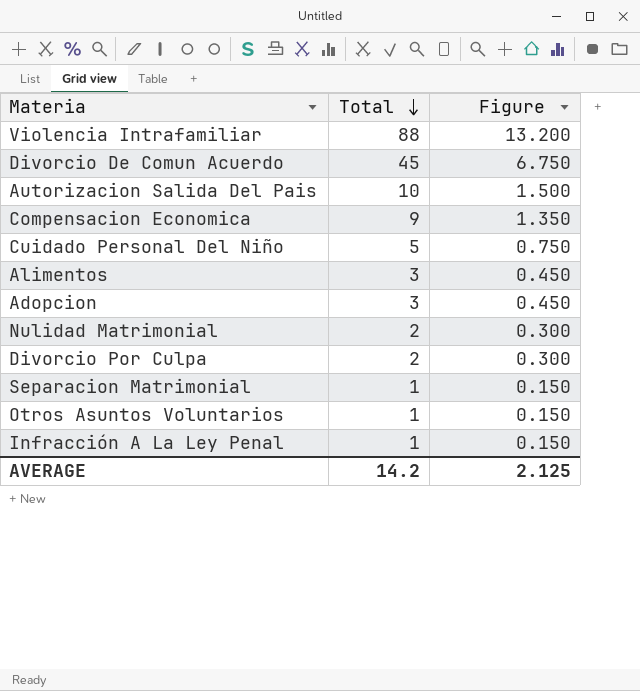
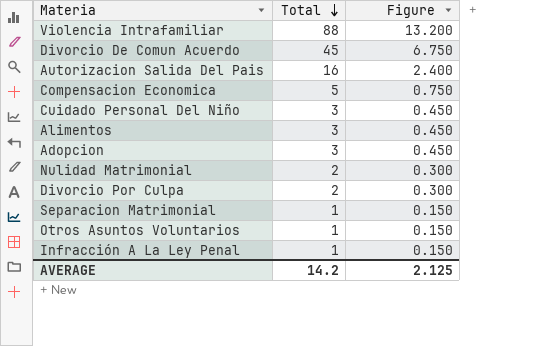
Autorizacion Salida Del Pais | Total: 10 -> 16
Autorizacion Salida Del Pais | Figure: 1.500 -> 2.400
Compensacion Economica | Total: 9 -> 5
Compensacion Economica | Figure: 1.350 -> 0.750
Cuidado Personal Del Niño | Total: 5 -> 3
Cuidado Personal Del Niño | Figure: 0.750 -> 0.450

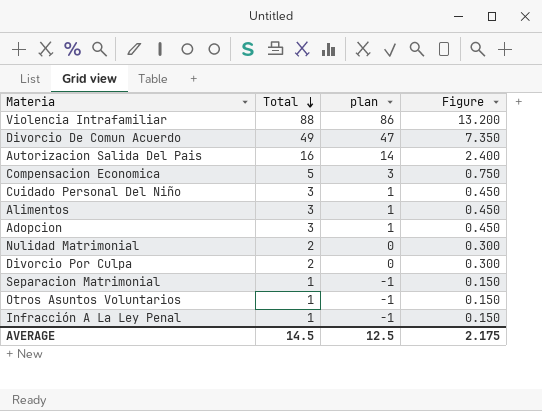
column plan | formula: none -> [Total] - 2
Divorcio De Comun Acuerdo | Total: 45 -> 49
Divorcio De Comun Acuerdo | Figure: 6.750 -> 7.350
AVERAGE | Total: 14.2 -> 14.5
AVERAGE | Figure: 2.125 -> 2.175

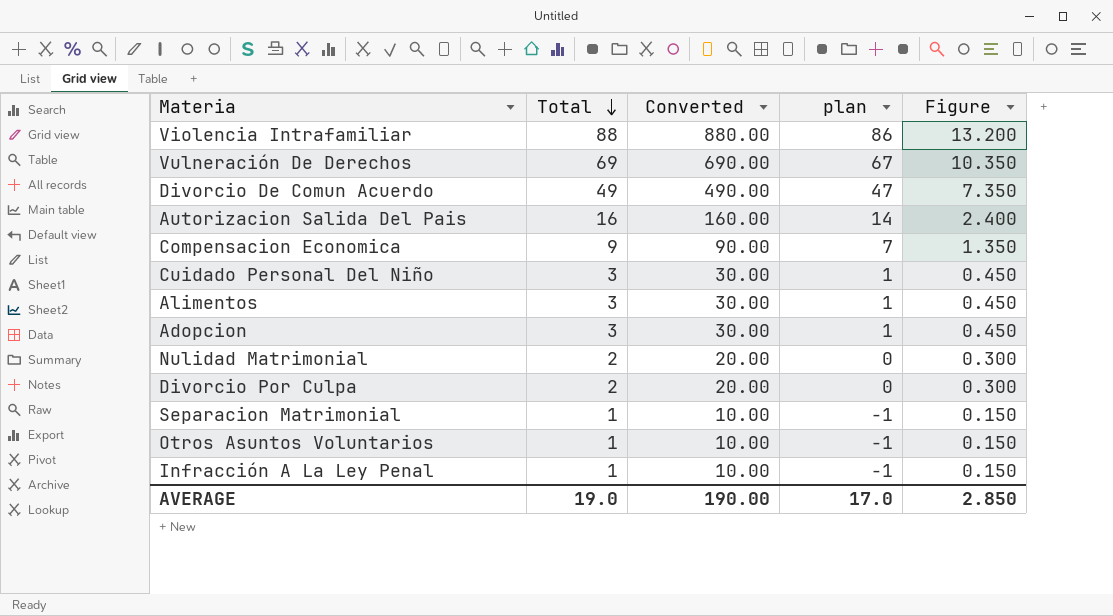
column Converted | formula: none -> [Total] * 10
row Vulneración De Derechos: none -> 69 | 690.00 | 67 | 10.350
Compensacion Economica | Total: 5 -> 9
Compensacion Economica | plan: 3 -> 7
Compensacion Economica | Figure: 0.750 -> 1.350
AVERAGE | Total: 14.5 -> 19.0
AVERAGE | plan: 12.5 -> 17.0
AVERAGE | Figure: 2.175 -> 2.850

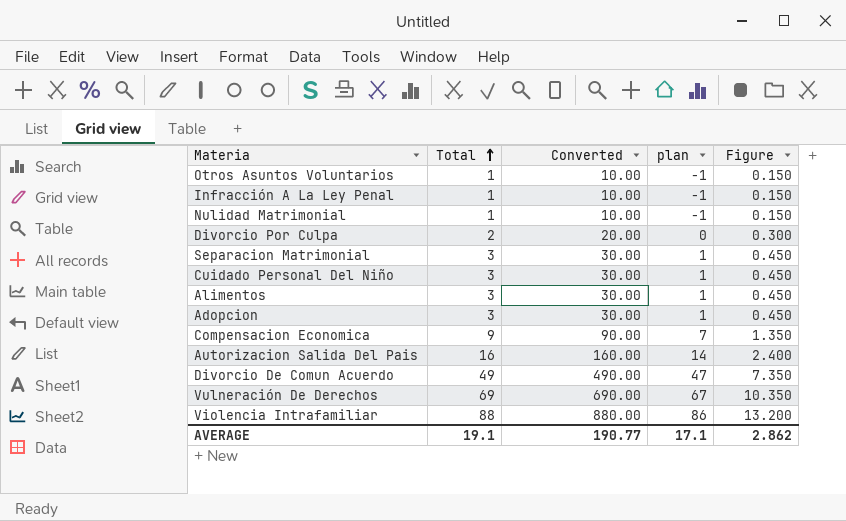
row order: Total descending -> Total ascending
Nulidad Matrimonial | Total: 2 -> 1
Nulidad Matrimonial | Converted: 20.00 -> 10.00
Nulidad Matrimonial | plan: 0 -> -1
Nulidad Matrimonial | Figure: 0.300 -> 0.150
Separacion Matrimonial | Total: 1 -> 3
Separacion Matrimonial | Converted: 10.00 -> 30.00
Separacion Matrimonial | plan: -1 -> 1
Separacion Matrimonial | Figure: 0.150 -> 0.450
AVERAGE | Total: 19.0 -> 19.1
AVERAGE | Converted: 190.00 -> 190.77
AVERAGE | plan: 17.0 -> 17.1
AVERAGE | Figure: 2.850 -> 2.862

